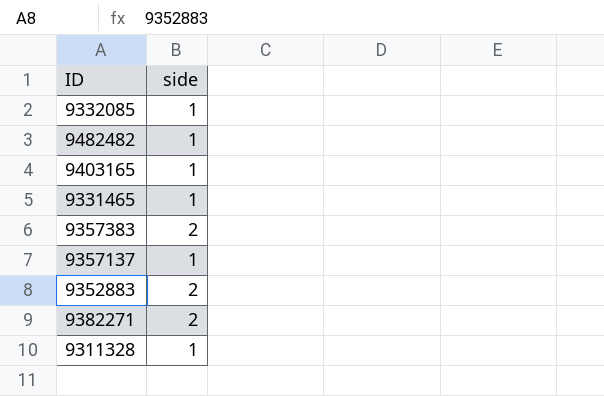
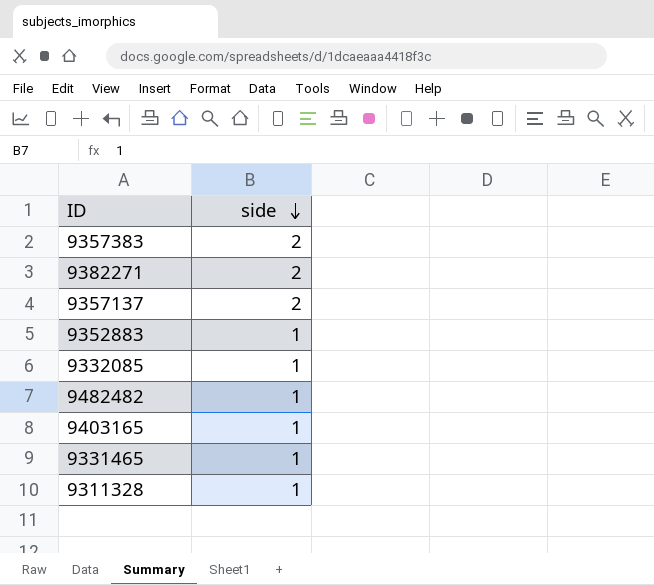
row order: none -> side descending
9357137 | side: 1 -> 2
9352883 | side: 2 -> 1

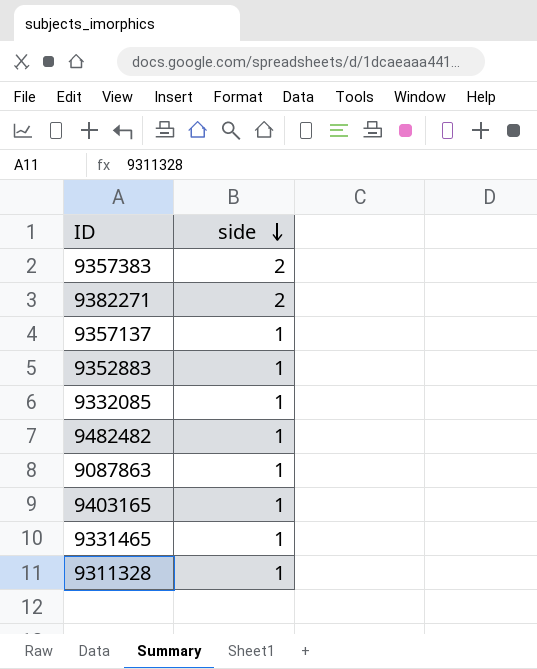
9357137 | side: 2 -> 1
row 9087863: none -> 1

